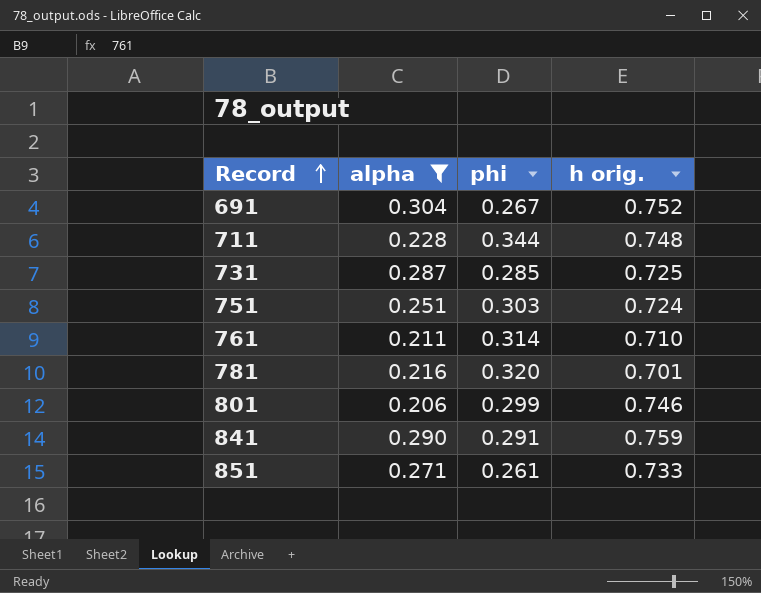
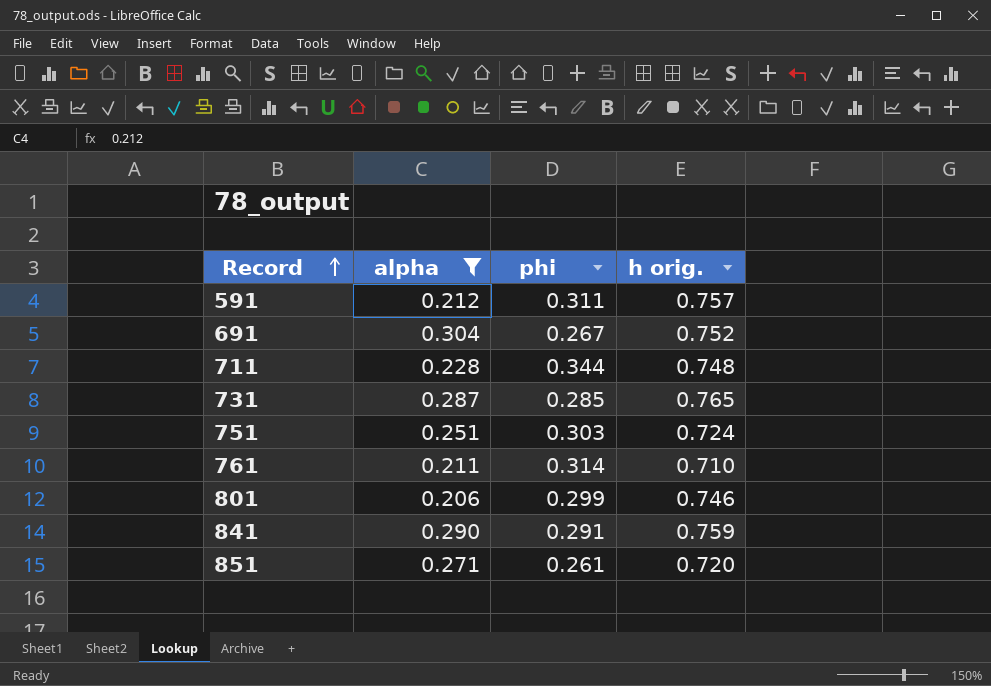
row 781: 0.216 | 0.320 | 0.701 -> none
row 591: none -> 0.212 | 0.311 | 0.757
731 | h orig.: 0.725 -> 0.765
851 | h orig.: 0.733 -> 0.720

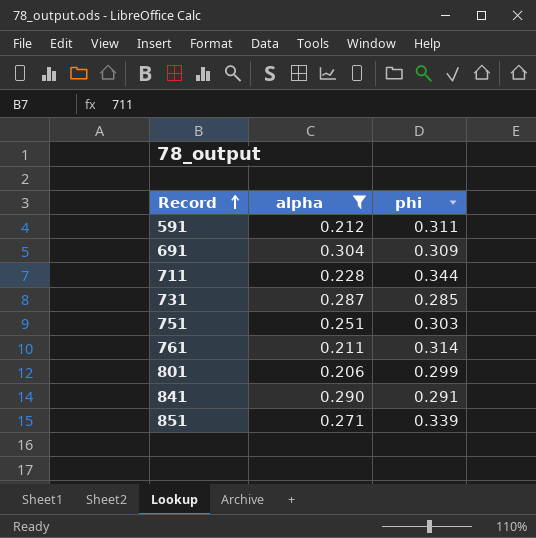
column h orig. | position: 4 -> none
691 | phi: 0.267 -> 0.309
851 | phi: 0.261 -> 0.339

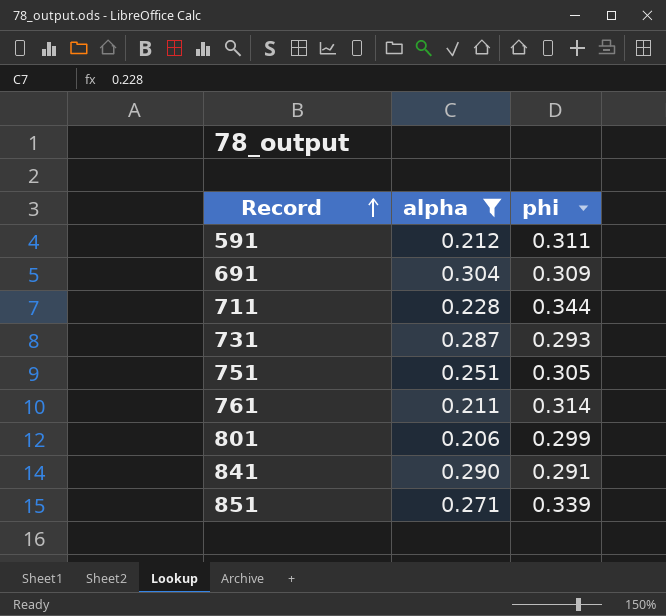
731 | phi: 0.285 -> 0.293
751 | phi: 0.303 -> 0.305

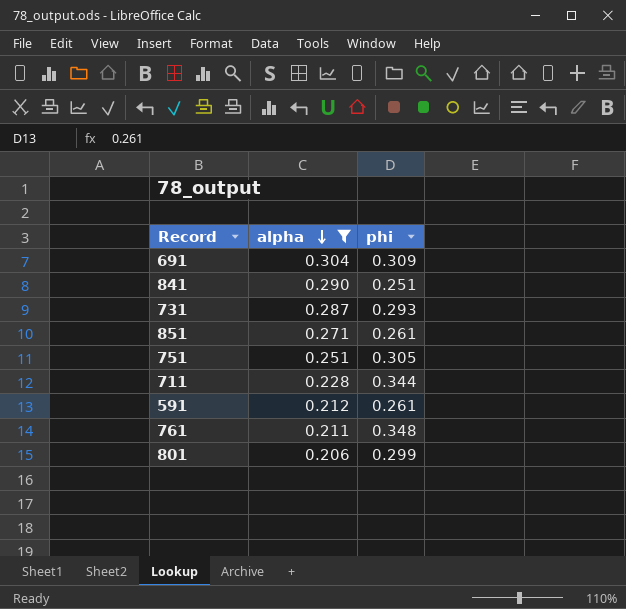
row order: Record ascending -> alpha descending
841 | phi: 0.291 -> 0.251
851 | phi: 0.339 -> 0.261
591 | phi: 0.311 -> 0.261
761 | phi: 0.314 -> 0.348

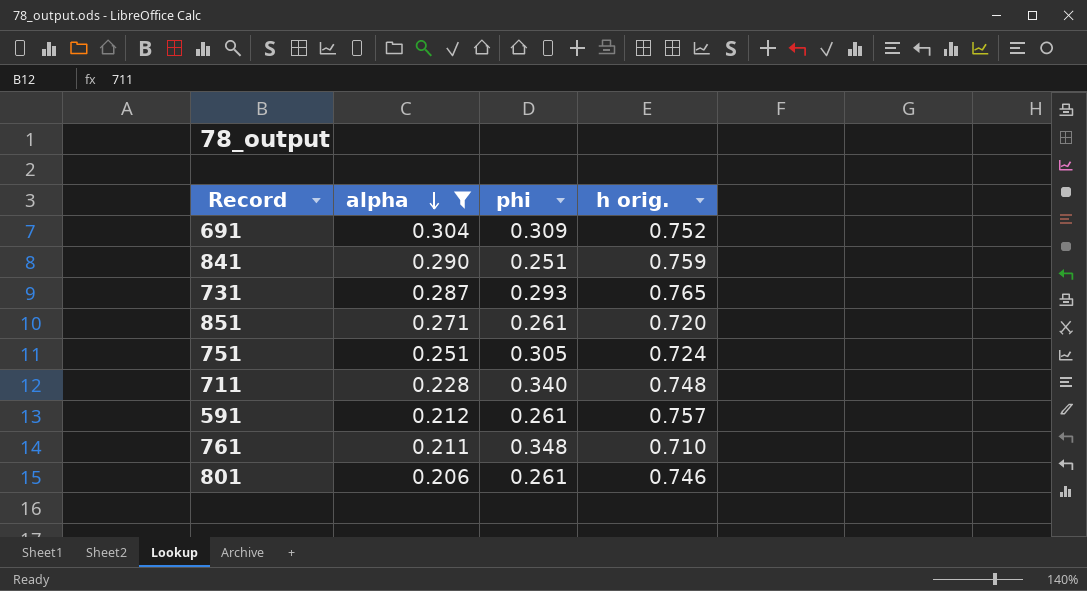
column h orig. | position: none -> 4
711 | phi: 0.344 -> 0.340
801 | phi: 0.299 -> 0.261

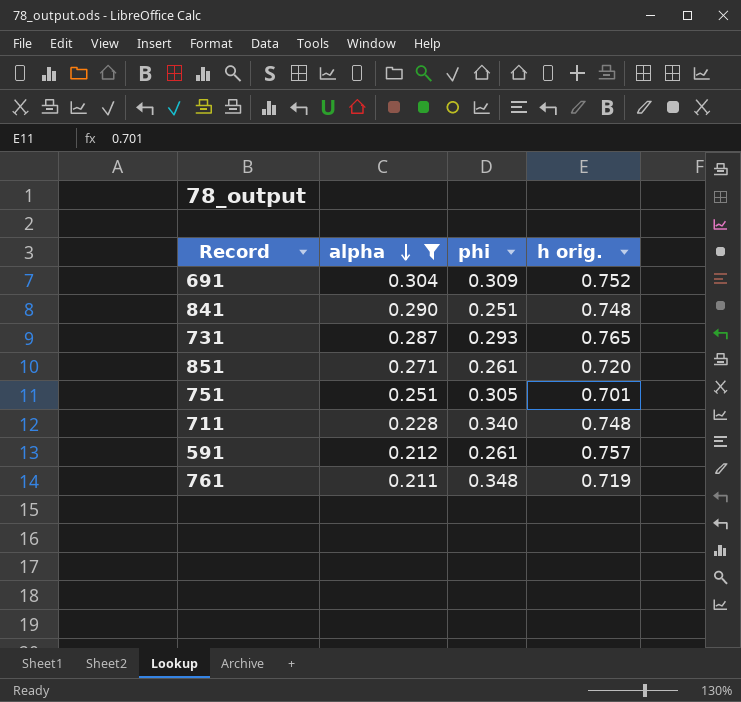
row 801: 0.206 | 0.261 | 0.746 -> none
841 | h orig.: 0.759 -> 0.748
751 | h orig.: 0.724 -> 0.701
761 | h orig.: 0.710 -> 0.719

